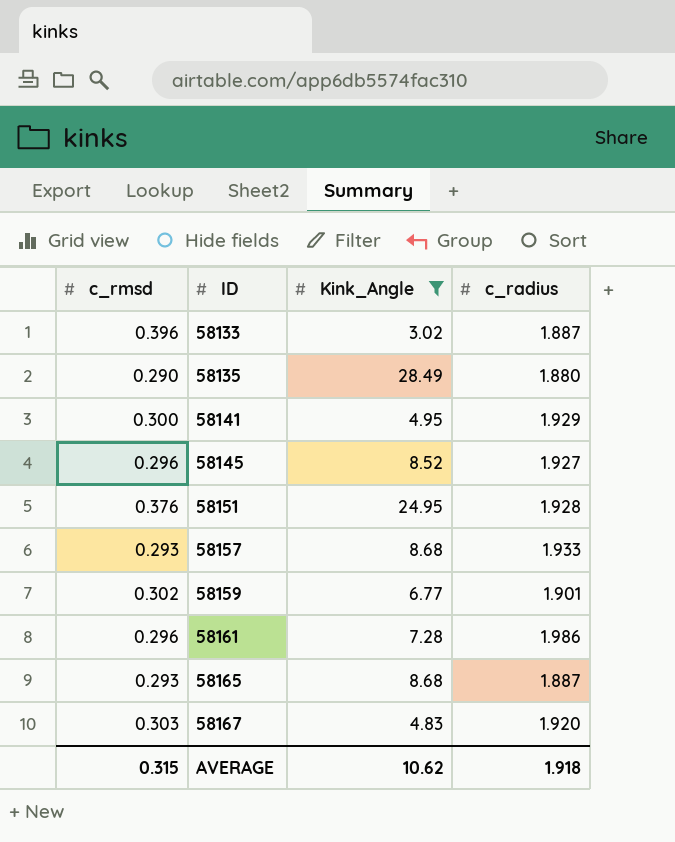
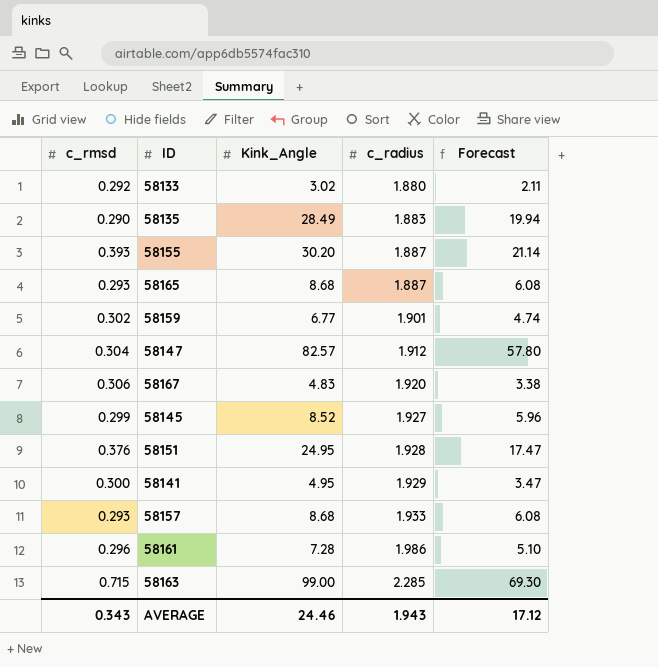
filter: Kink_Angle <= 28.49 -> none
row order: ID ascending -> c_radius ascending
column Forecast | formula: none -> [Kink_Angle] * 0.7
58133 | c_rmsd: 0.396 -> 0.292
58133 | c_radius: 1.887 -> 1.880
58135 | c_radius: 1.880 -> 1.883
58167 | c_rmsd: 0.303 -> 0.306
58145 | c_rmsd: 0.296 -> 0.299
AVERAGE | c_rmsd: 0.315 -> 0.343
AVERAGE | Kink_Angle: 10.62 -> 24.46
AVERAGE | c_radius: 1.918 -> 1.943

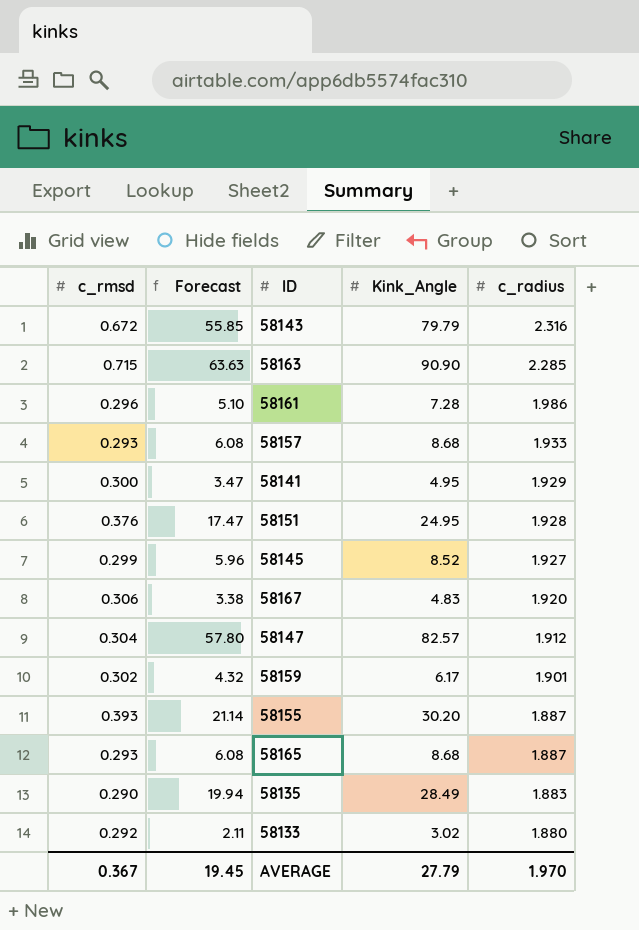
row order: c_radius ascending -> c_radius descending
column Forecast | position: 5 -> 2
row 58143: none -> 0.672 | 55.85 | 79.79 | 2.316
58163 | Forecast: 69.30 -> 63.63
58163 | Kink_Angle: 99.00 -> 90.90
58159 | Forecast: 4.74 -> 4.32
58159 | Kink_Angle: 6.77 -> 6.17
AVERAGE | c_rmsd: 0.343 -> 0.367
AVERAGE | Forecast: 17.12 -> 19.45
AVERAGE | Kink_Angle: 24.46 -> 27.79
AVERAGE | c_radius: 1.943 -> 1.970

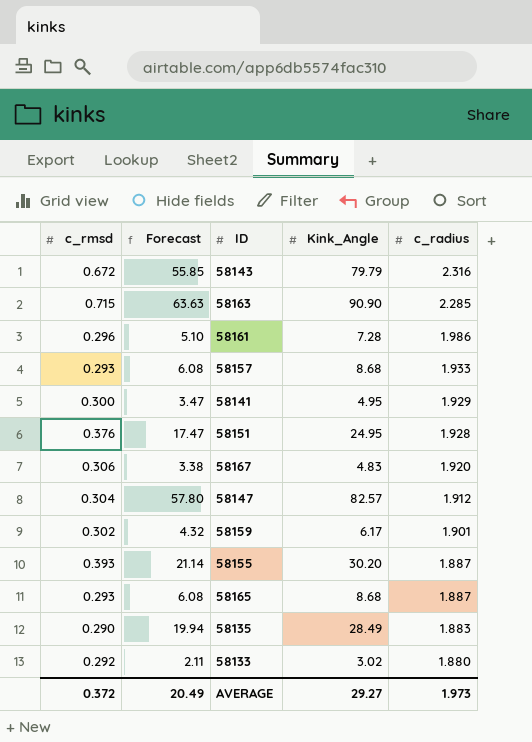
row 58145: 0.299 | 5.96 | 8.52 | 1.927 -> none
AVERAGE | c_rmsd: 0.367 -> 0.372
AVERAGE | Forecast: 19.45 -> 20.49
AVERAGE | Kink_Angle: 27.79 -> 29.27
AVERAGE | c_radius: 1.970 -> 1.973

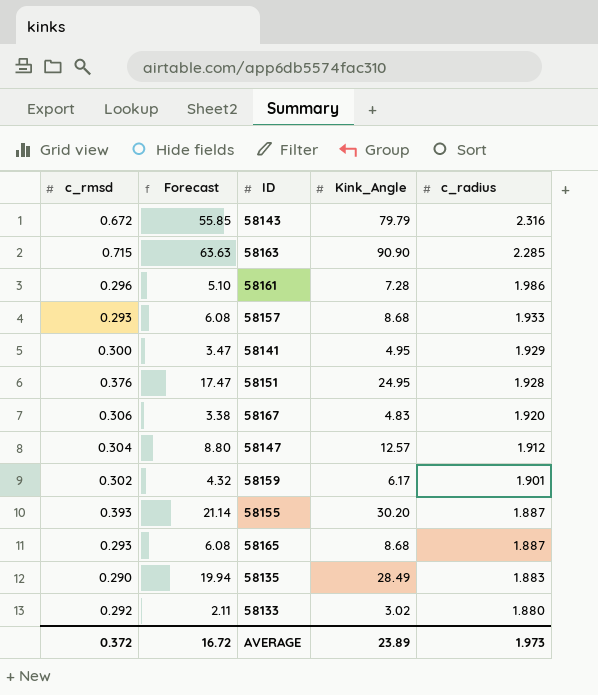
58147 | Forecast: 57.80 -> 8.80
58147 | Kink_Angle: 82.57 -> 12.57
AVERAGE | Forecast: 20.49 -> 16.72
AVERAGE | Kink_Angle: 29.27 -> 23.89

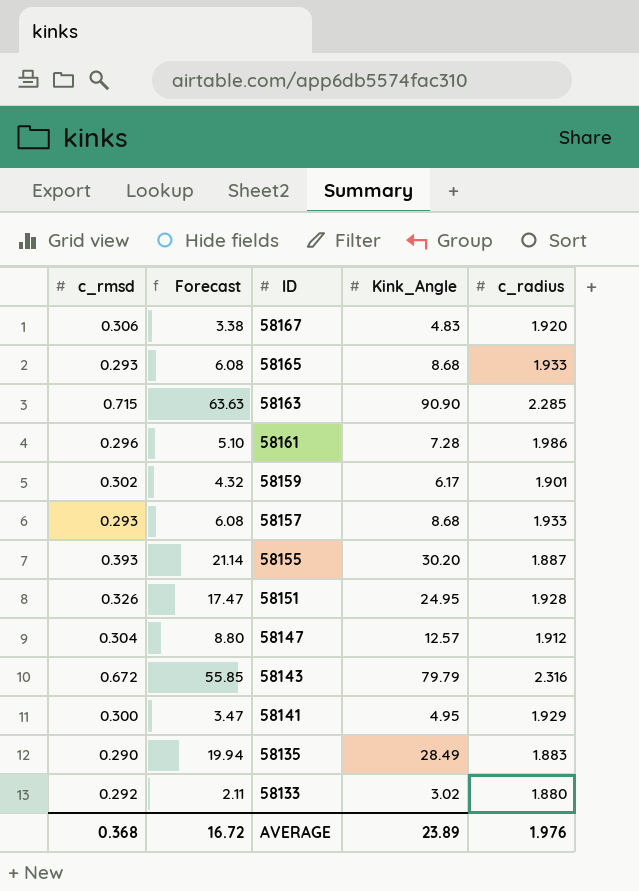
row order: c_radius descending -> ID descending
58165 | c_radius: 1.887 -> 1.933
58151 | c_rmsd: 0.376 -> 0.326
AVERAGE | c_rmsd: 0.372 -> 0.368
AVERAGE | c_radius: 1.973 -> 1.976

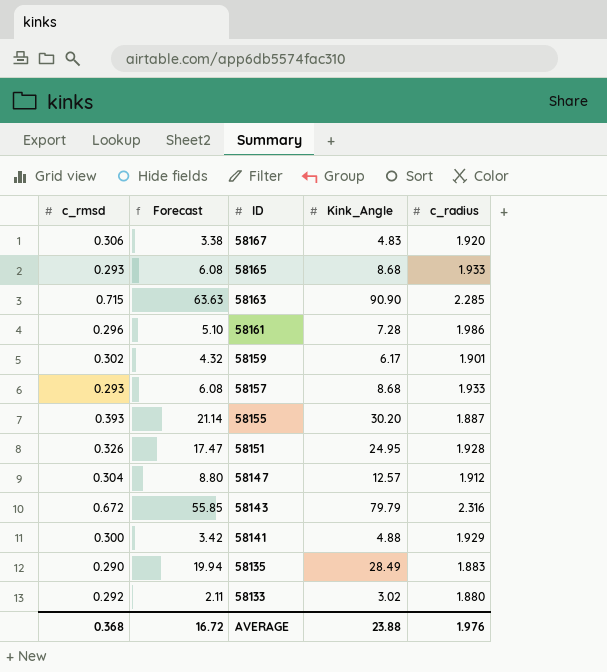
58141 | Forecast: 3.47 -> 3.42
58141 | Kink_Angle: 4.95 -> 4.88
AVERAGE | Kink_Angle: 23.89 -> 23.88

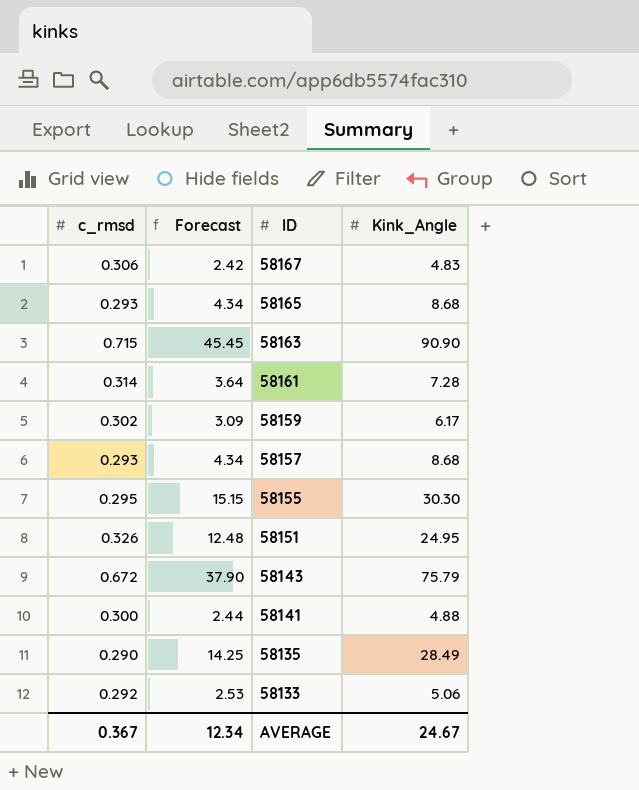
column c_radius | position: 5 -> none
column Forecast | formula: [Kink_Angle] * 0.7 -> [Kink_Angle] * 0.5
row 58147: 0.304 | 8.80 | 12.57 | 1.912 -> none
58161 | c_rmsd: 0.296 -> 0.314
58155 | c_rmsd: 0.393 -> 0.295
58155 | Kink_Angle: 30.20 -> 30.30
58143 | Kink_Angle: 79.79 -> 75.79
58133 | Kink_Angle: 3.02 -> 5.06
AVERAGE | c_rmsd: 0.368 -> 0.367
AVERAGE | Forecast: 16.72 -> 12.34
AVERAGE | Kink_Angle: 23.88 -> 24.67

